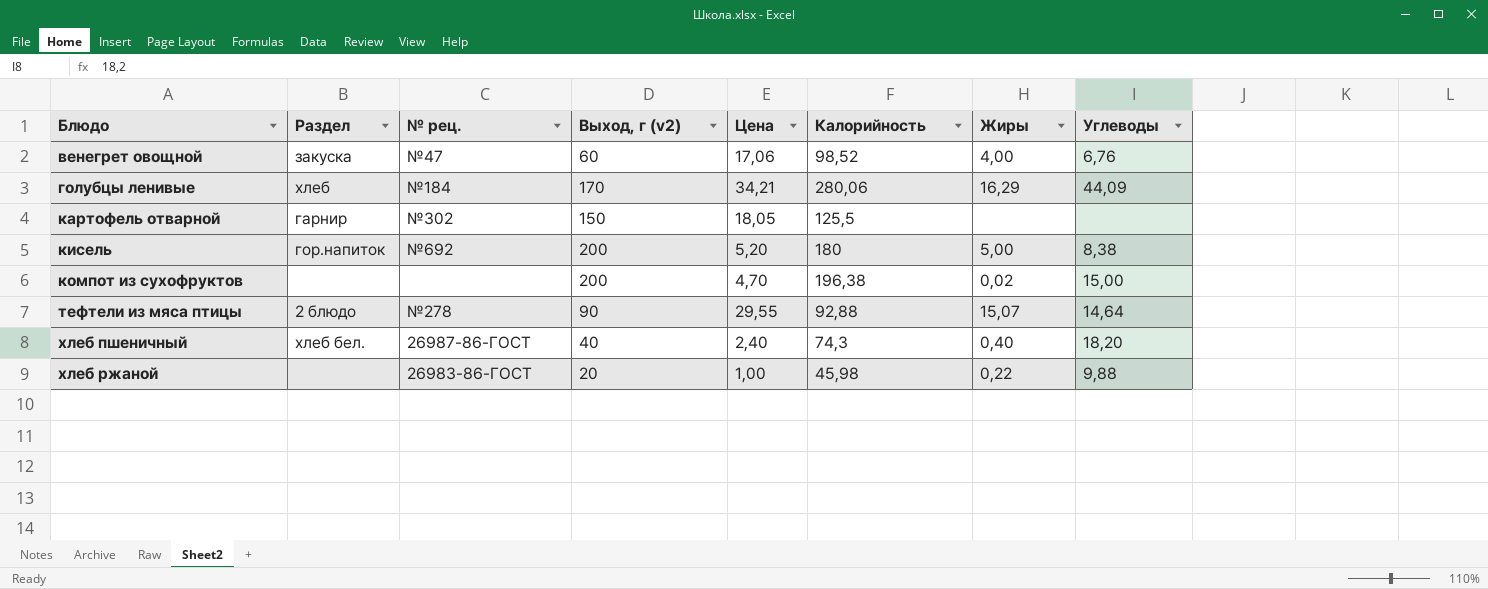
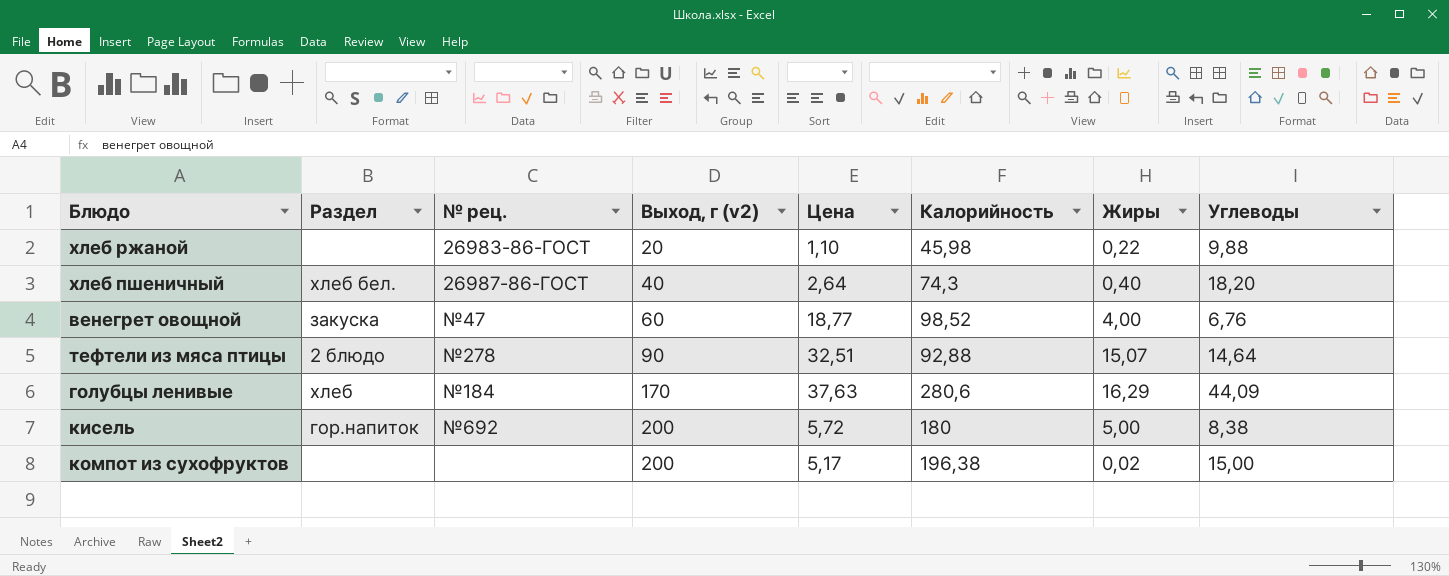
row order: Блюдо ascending -> Выход, г (v2) ascending
row картофель отварной: гарнир | №302 | 150 | 18,05 | 125,5 | none | none -> none
хлеб ржаной | Цена: 1,00 -> 1,10
хлеб пшеничный | Цена: 2,40 -> 2,64
венегрет овощной | Цена: 17,06 -> 18,77
тефтели из мяса птицы | Цена: 29,55 -> 32,51
голубцы ленивые | Цена: 34,21 -> 37,63
голубцы ленивые | Калорийность: 280,06 -> 280,6
кисель | Цена: 5,20 -> 5,72
компот из сухофруктов | Цена: 4,70 -> 5,17

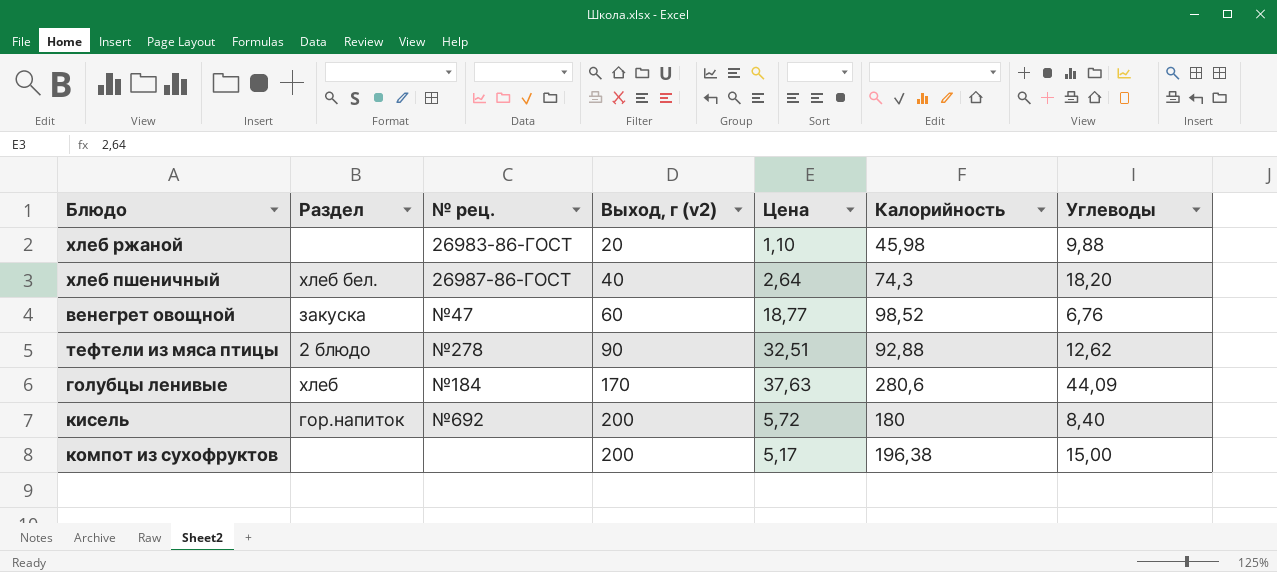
column Жиры | position: 7 -> none
тефтели из мяса птицы | Углеводы: 14,64 -> 12,62
кисель | Углеводы: 8,38 -> 8,40

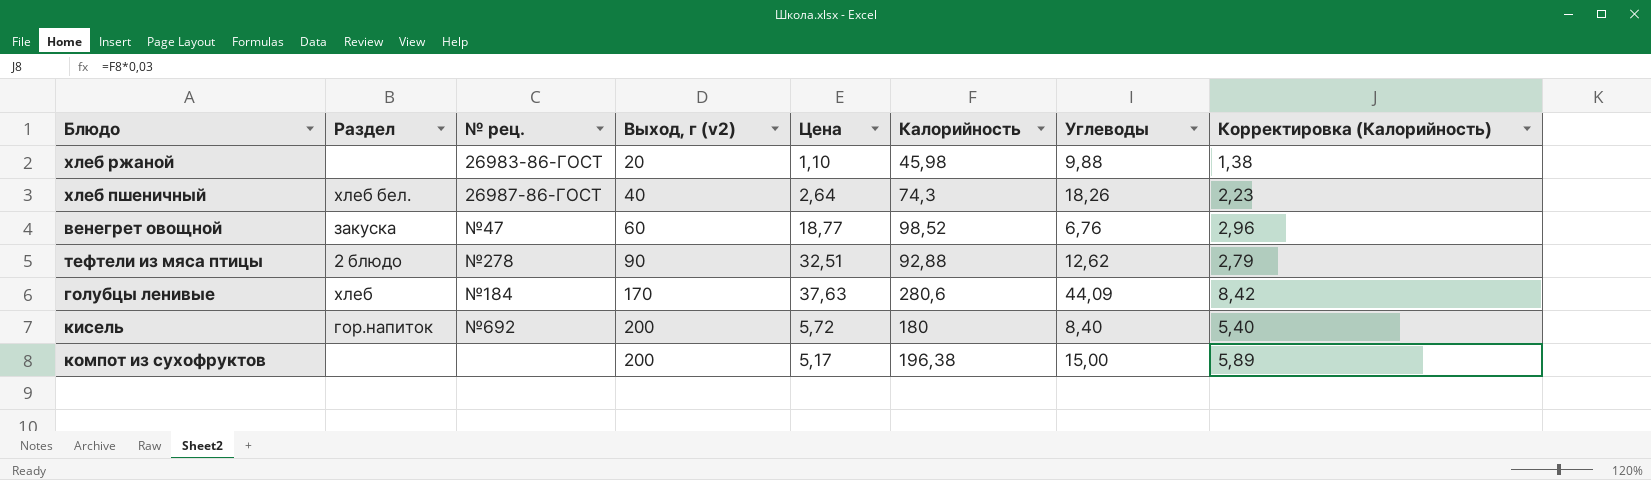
column Корректировка (Калорийность) | formula: none -> [Калорийность] * 0,03
хлеб пшеничный | Углеводы: 18,20 -> 18,26

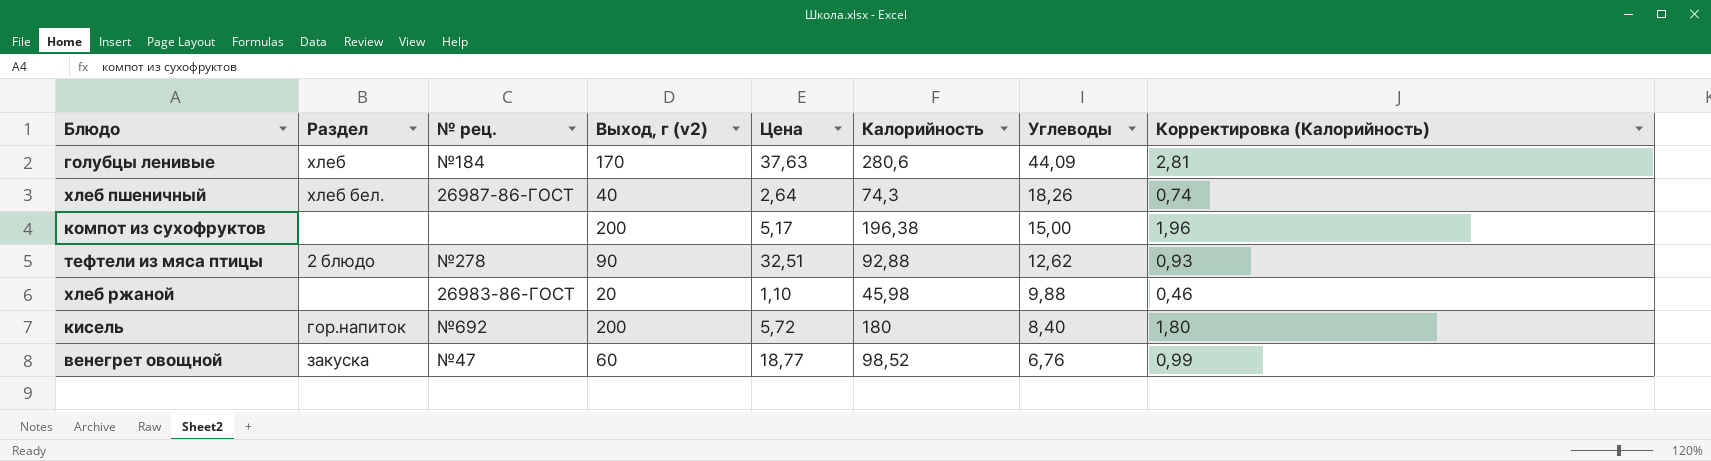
row order: Выход, г (v2) ascending -> Углеводы descending
column Корректировка (Калорийность) | formula: [Калорийность] * 0,03 -> [Калорийность] * 0,01

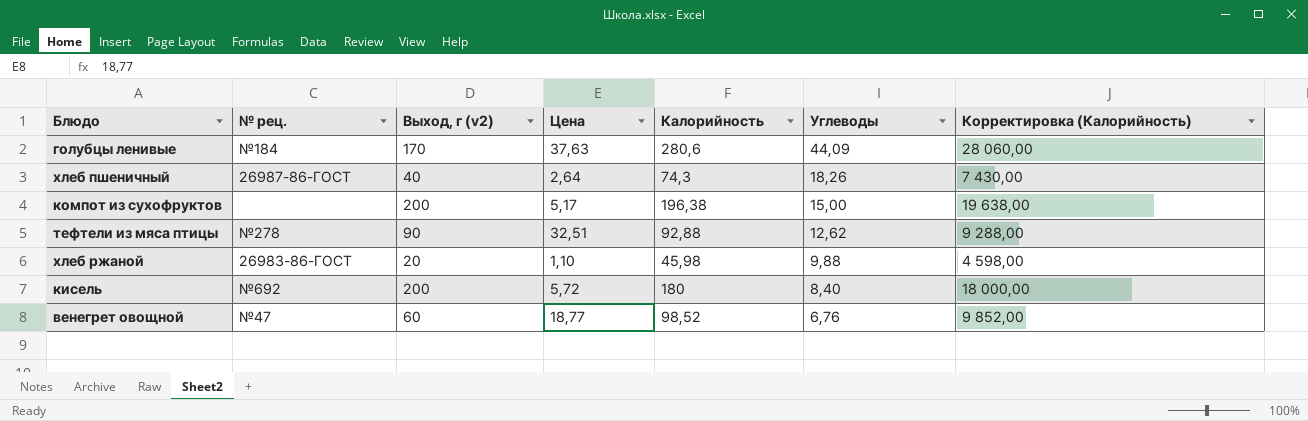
column Раздел | position: 2 -> none
column Корректировка (Калорийность) | formula: [Калорийность] * 0,01 -> [Калорийность] * 100

